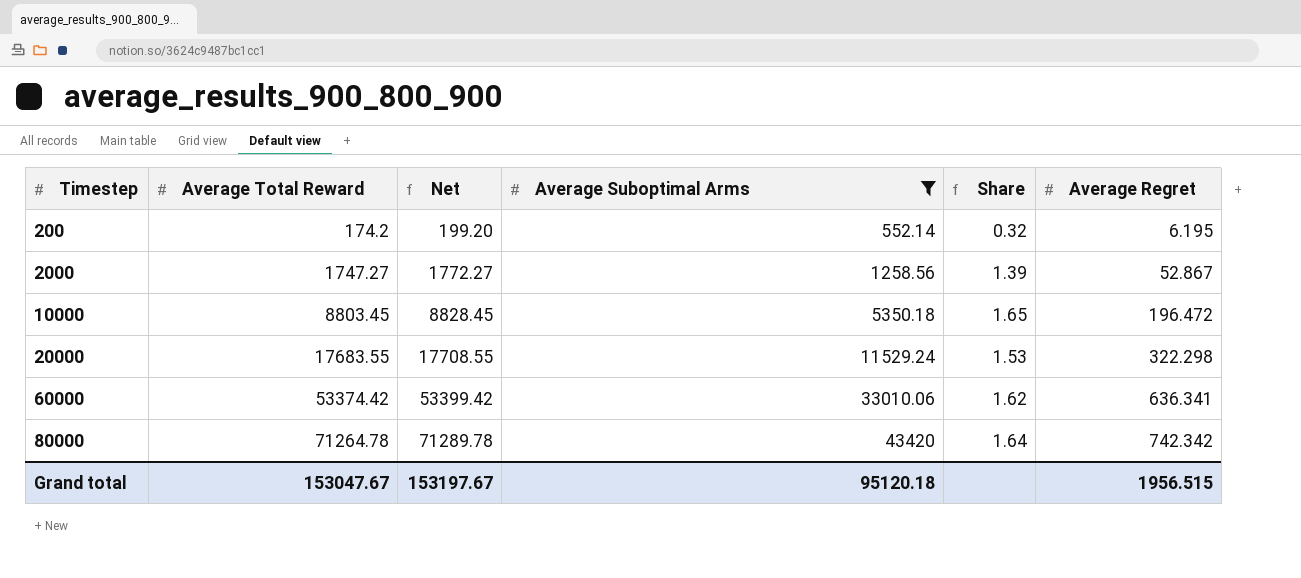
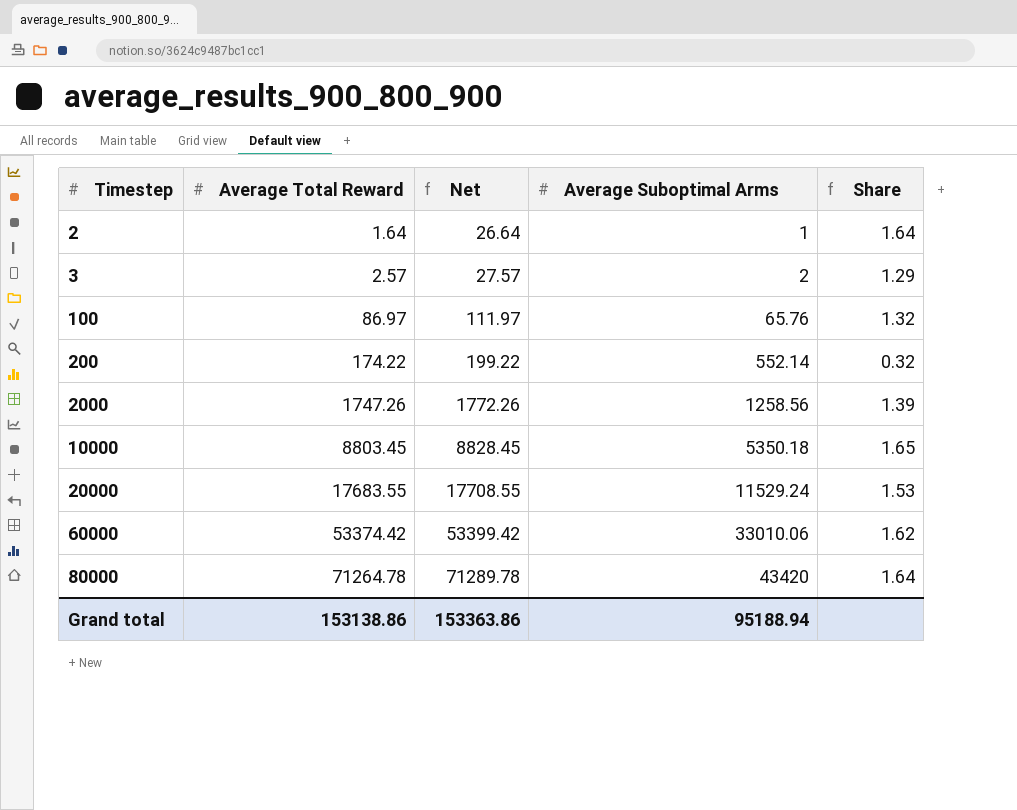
filter: Average Suboptimal Arms >= 552.14 -> none
column Average Regret | position: 6 -> none
200 | Average Total Reward: 174.2 -> 174.22
200 | Net: 199.20 -> 199.22
2000 | Average Total Reward: 1747.27 -> 1747.26
2000 | Net: 1772.27 -> 1772.26
Grand total | Average Total Reward: 153047.67 -> 153138.86
Grand total | Net: 153197.67 -> 153363.86
Grand total | Average Suboptimal Arms: 95120.18 -> 95188.94

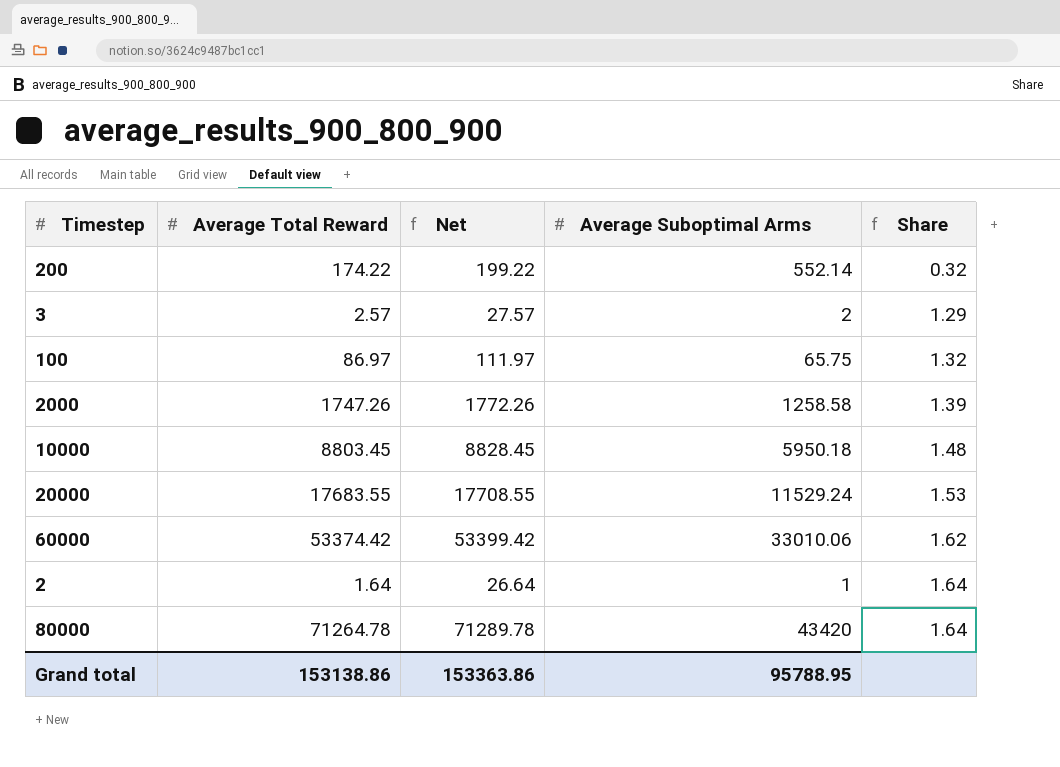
row order: Timestep ascending -> Share ascending
100 | Average Suboptimal Arms: 65.76 -> 65.75
2000 | Average Suboptimal Arms: 1258.56 -> 1258.58
10000 | Average Suboptimal Arms: 5350.18 -> 5950.18
10000 | Share: 1.65 -> 1.48
Grand total | Average Suboptimal Arms: 95188.94 -> 95788.95

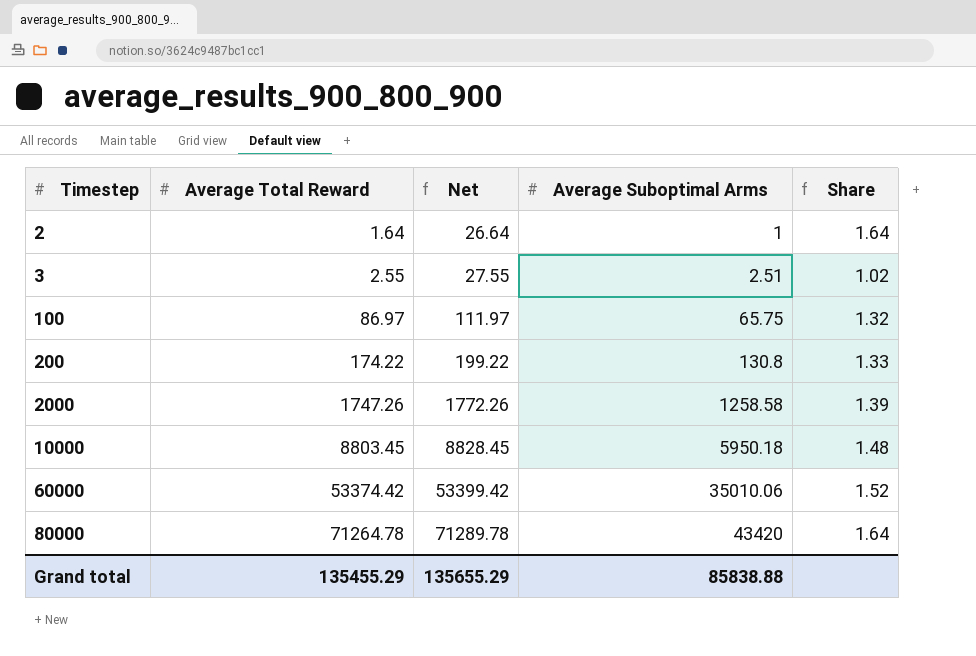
row order: Share ascending -> Timestep ascending
row 20000: 17683.55 | 17708.55 | 11529.24 | 1.53 -> none
3 | Average Total Reward: 2.57 -> 2.55
3 | Net: 27.57 -> 27.55
3 | Average Suboptimal Arms: 2 -> 2.51
3 | Share: 1.29 -> 1.02
200 | Average Suboptimal Arms: 552.14 -> 130.8
200 | Share: 0.32 -> 1.33
60000 | Average Suboptimal Arms: 33010.06 -> 35010.06
60000 | Share: 1.62 -> 1.52
Grand total | Average Total Reward: 153138.86 -> 135455.29
Grand total | Net: 153363.86 -> 135655.29
Grand total | Average Suboptimal Arms: 95788.95 -> 85838.88

